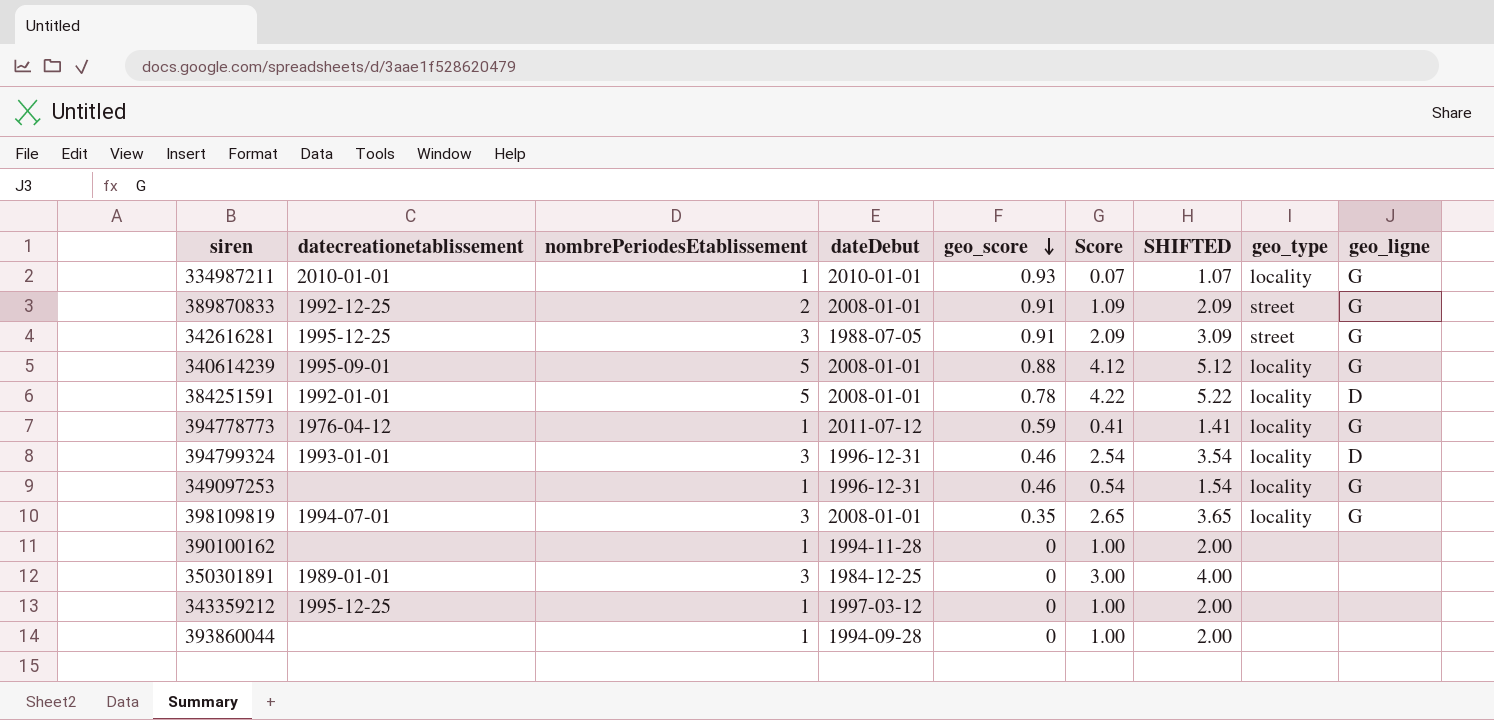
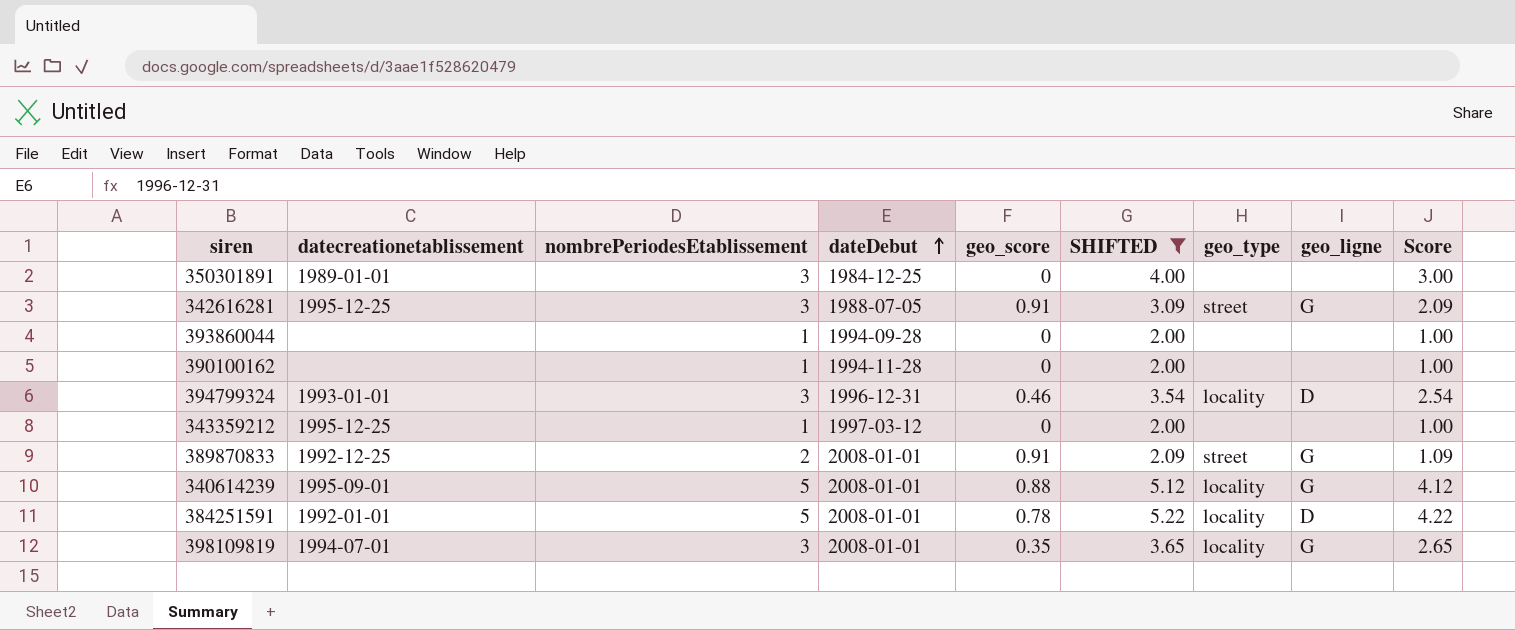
filter: none -> SHIFTED >= 2.00
row order: geo_score descending -> dateDebut ascending
column Score | position: 6 -> 9

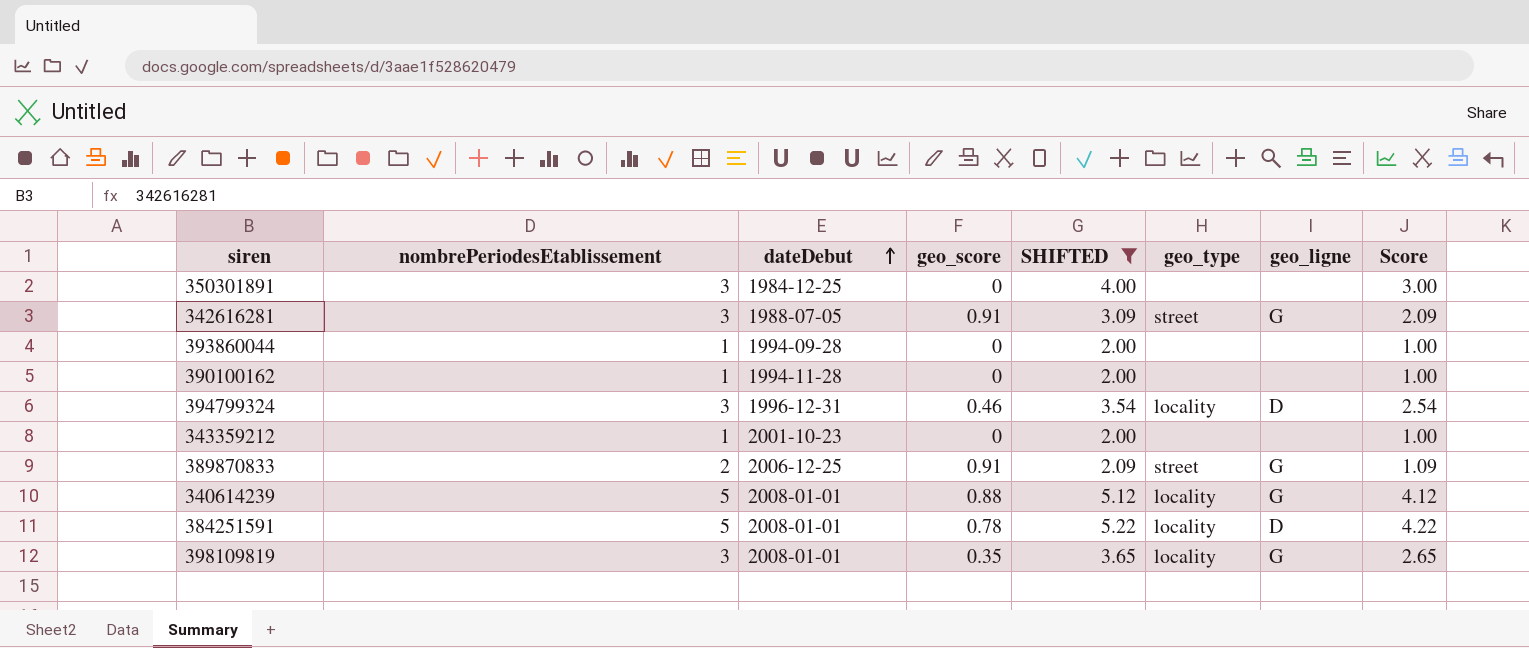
column datecreationetablissement | position: 2 -> none
343359212 | dateDebut: 1997-03-12 -> 2001-10-23
389870833 | dateDebut: 2008-01-01 -> 2006-12-25

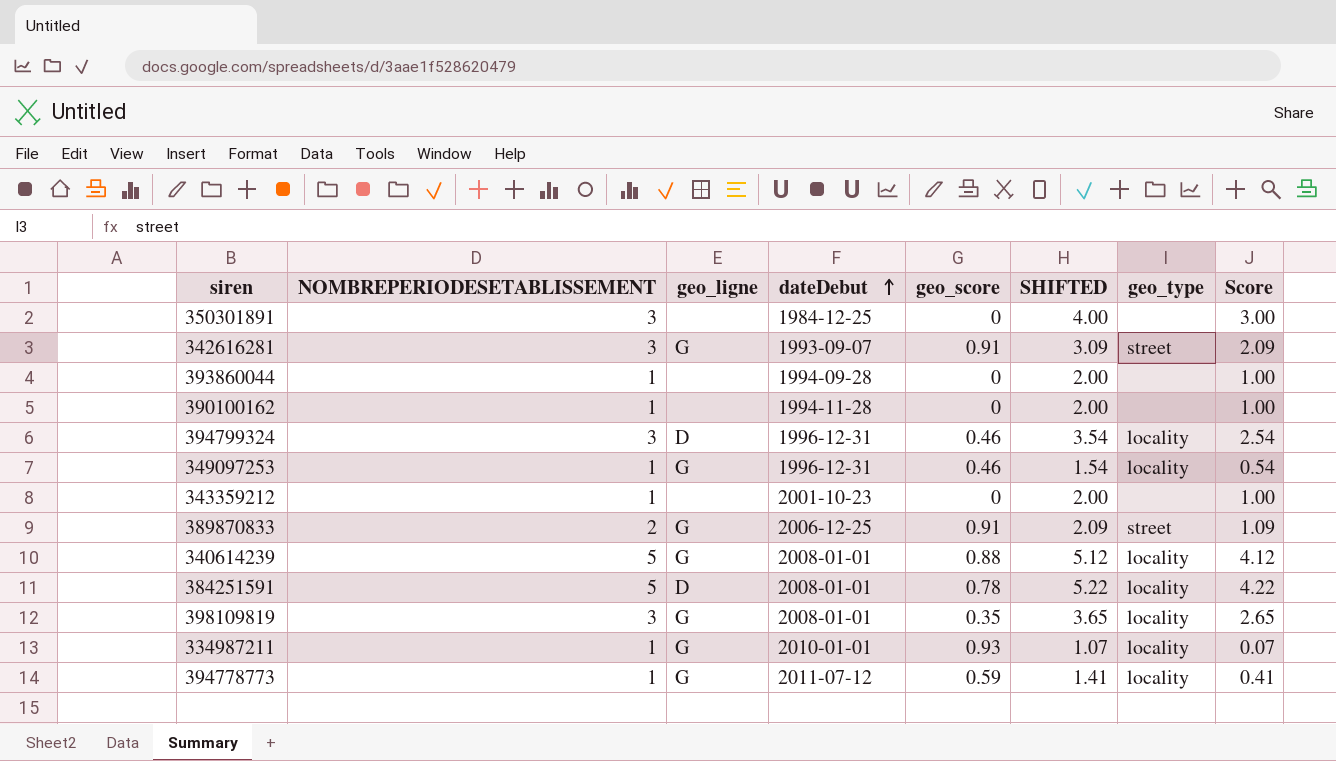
filter: SHIFTED >= 2.00 -> none
column name: nombrePeriodesEtablissement -> NOMBREPERIODESETABLISSEMENT
column geo_ligne | position: 7 -> 3
342616281 | dateDebut: 1988-07-05 -> 1993-09-07

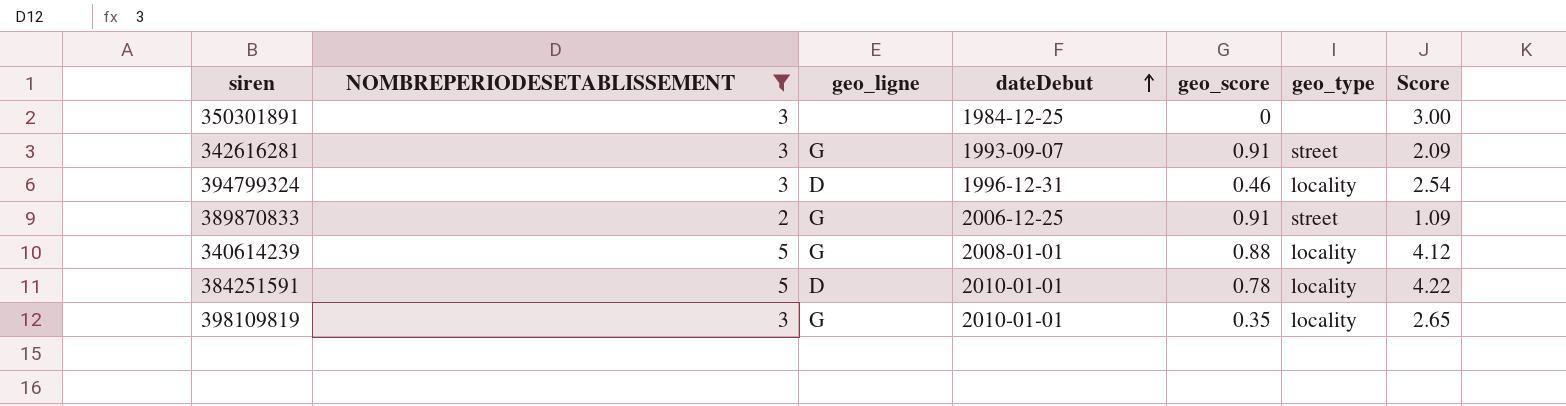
filter: none -> NOMBREPERIODESETABLISSEMENT != 1
column SHIFTED | formula: [Score] + 1 -> none
384251591 | dateDebut: 2008-01-01 -> 2010-01-01
398109819 | dateDebut: 2008-01-01 -> 2010-01-01

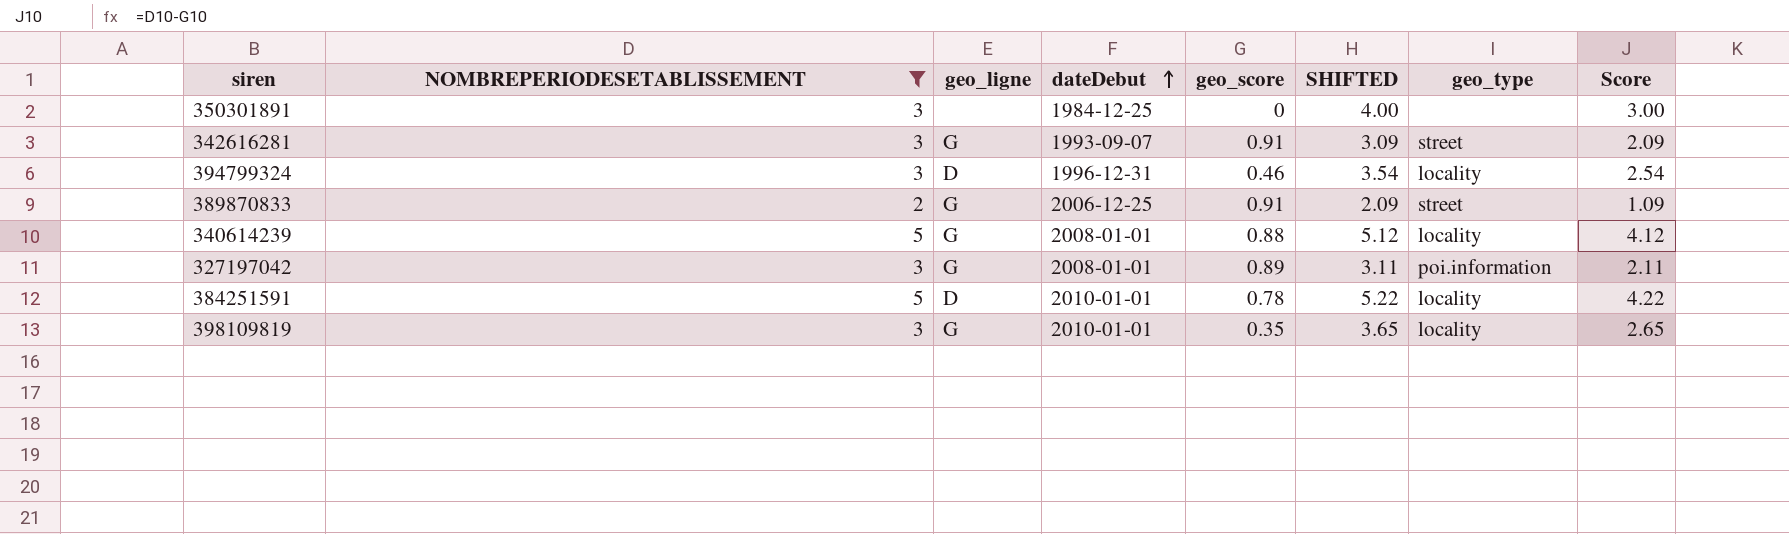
column SHIFTED | formula: none -> [Score] + 1
row 327197042: none -> 3 | G | 2008-01-01 | 0.89 | 3.11 | poi.information | 2.11

